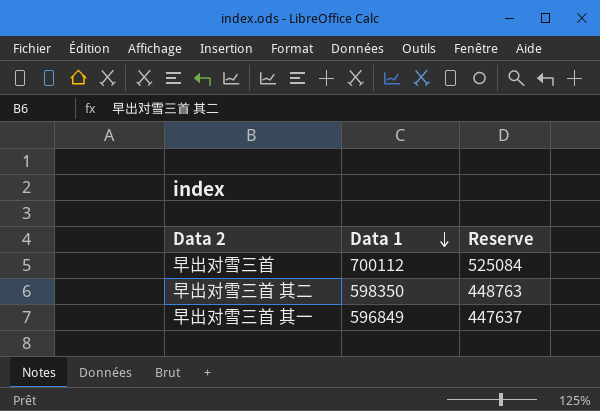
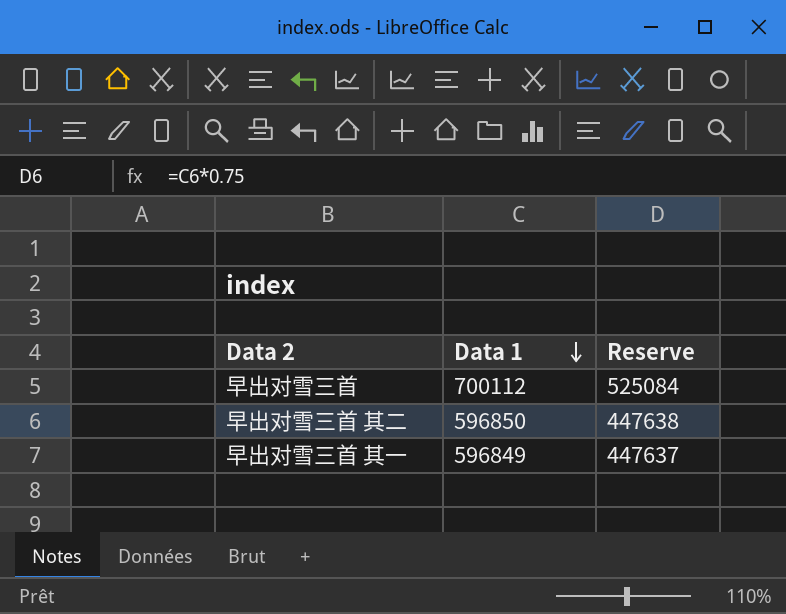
早出对雪三首 其二 | Data 1: 598350 -> 596850
早出对雪三首 其二 | Reserve: 448763 -> 447638

